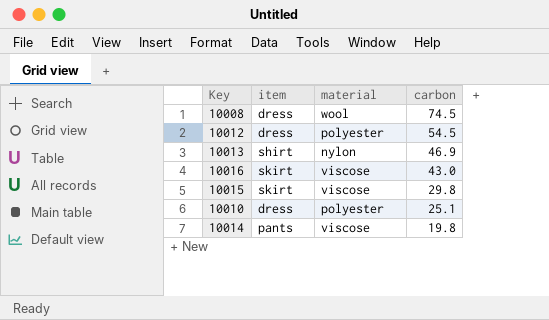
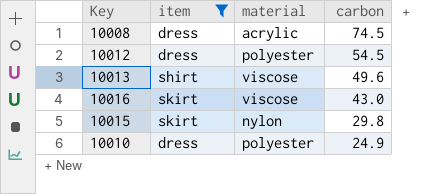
filter: none -> item != pants
10008 | material: wool -> acrylic
10013 | material: nylon -> viscose
10013 | carbon: 46.9 -> 49.6
10015 | material: viscose -> nylon
10010 | carbon: 25.1 -> 24.9

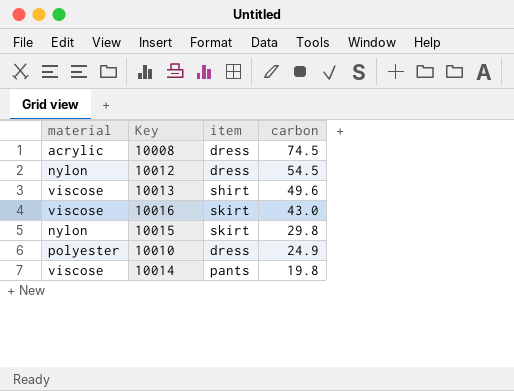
filter: item != pants -> none
column material | position: 3 -> 1
10012 | material: polyester -> nylon

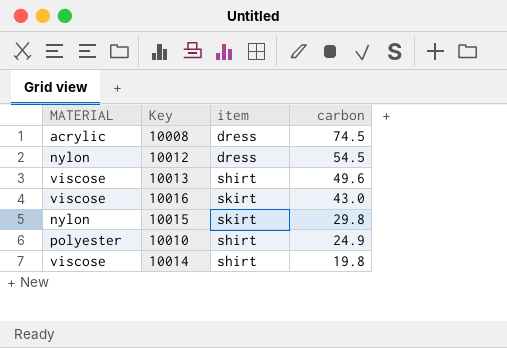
column name: material -> MATERIAL
10010 | item: dress -> shirt
10014 | item: pants -> shirt

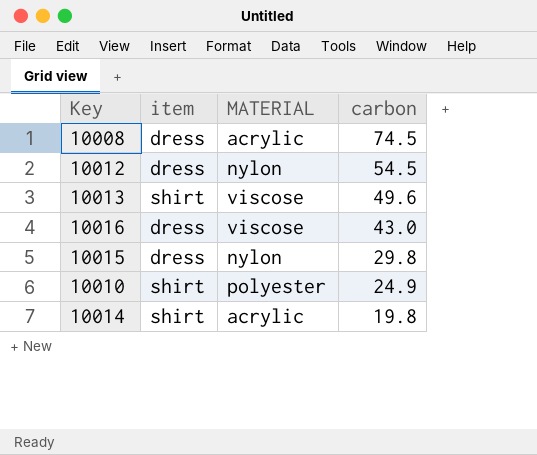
column MATERIAL | position: 1 -> 3
10016 | item: skirt -> dress
10015 | item: skirt -> dress
10014 | MATERIAL: viscose -> acrylic

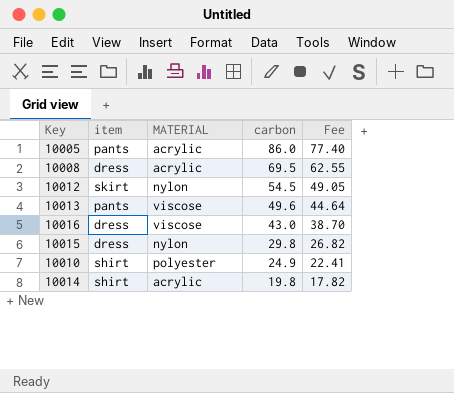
column Fee | formula: none -> [carbon] * 0.9
row 10005: none -> pants | acrylic | 86.0 | 77.40
10008 | carbon: 74.5 -> 69.5
10012 | item: dress -> skirt
10013 | item: shirt -> pants

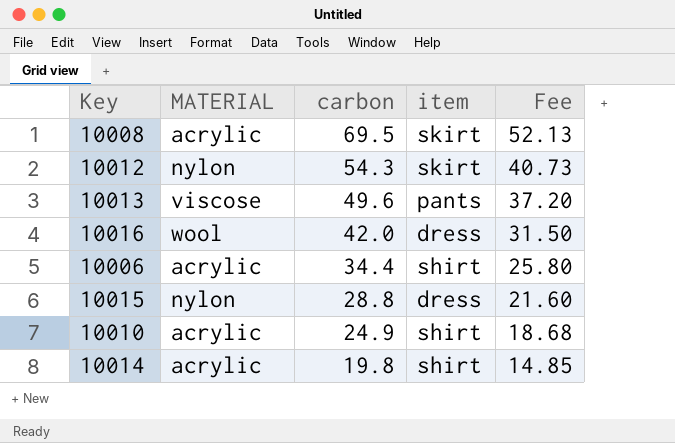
column item | position: 2 -> 4
column Fee | formula: [carbon] * 0.9 -> [carbon] * 0.75
row 10005: pants | acrylic | 86.0 | 77.40 -> none
10008 | item: dress -> skirt
10012 | carbon: 54.5 -> 54.3
10016 | MATERIAL: viscose -> wool
10016 | carbon: 43.0 -> 42.0
row 10006: none -> acrylic | 34.4 | shirt | 25.80
10015 | carbon: 29.8 -> 28.8
10010 | MATERIAL: polyester -> acrylic

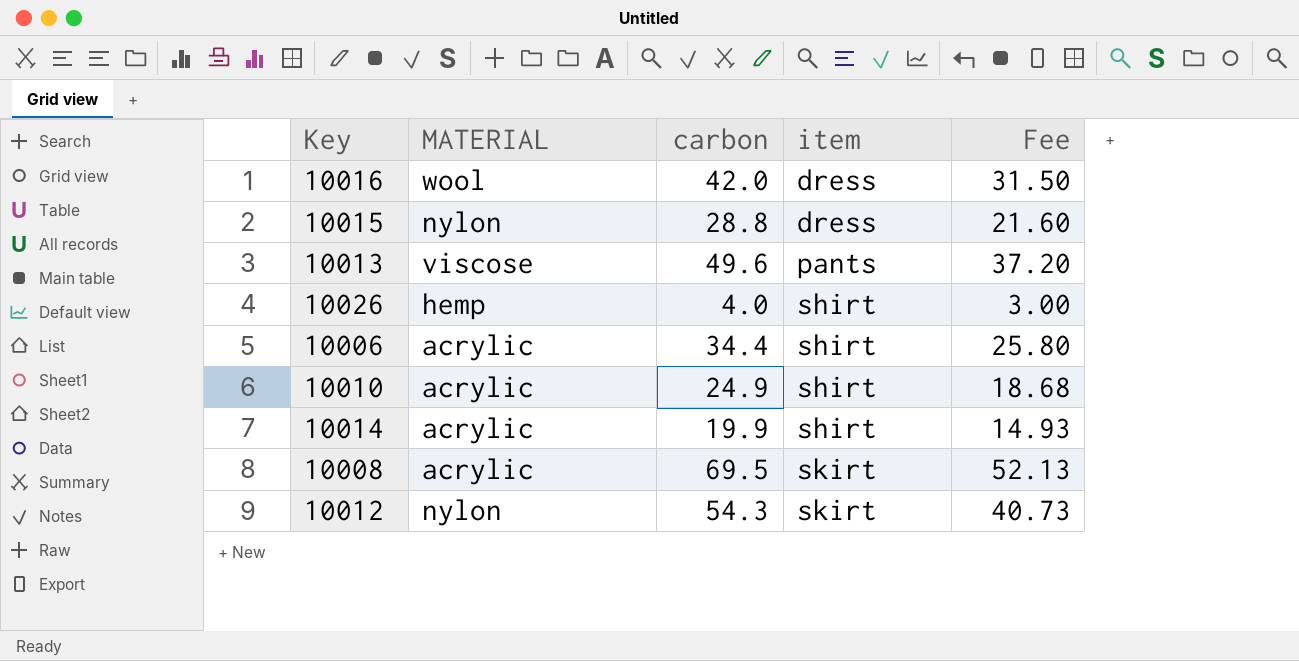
row order: carbon descending -> item ascending
row 10026: none -> hemp | 4.0 | shirt | 3.00
10014 | carbon: 19.8 -> 19.9
10014 | Fee: 14.85 -> 14.93

